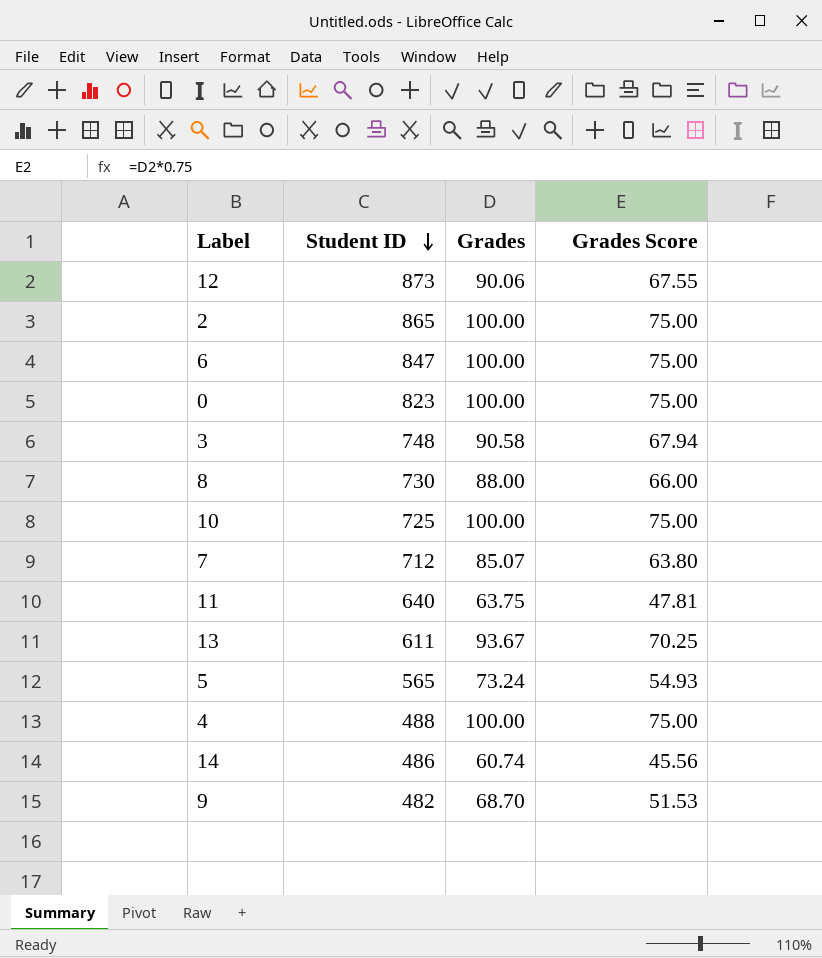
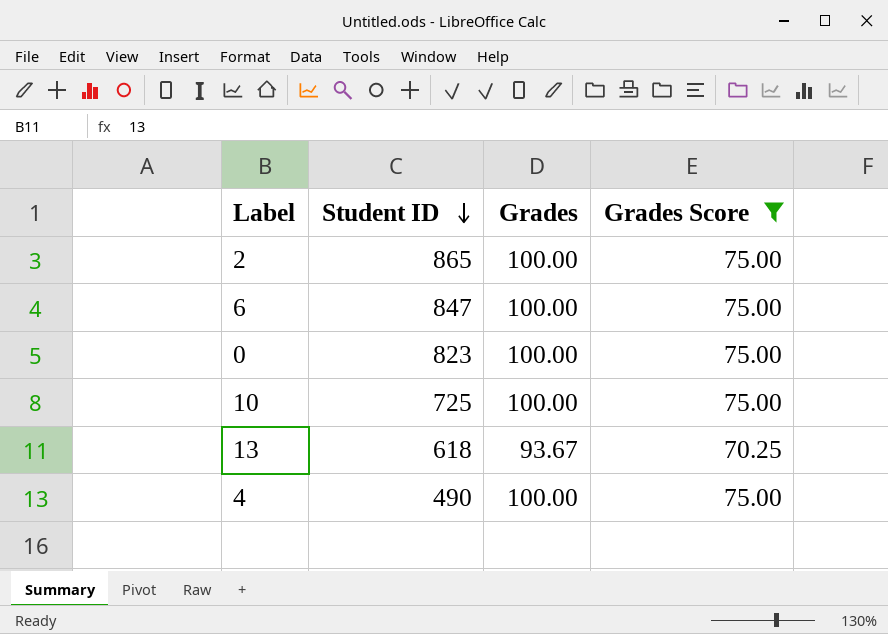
filter: none -> Grades Score >= 70.25
13 | Student ID: 611 -> 618
4 | Student ID: 488 -> 490

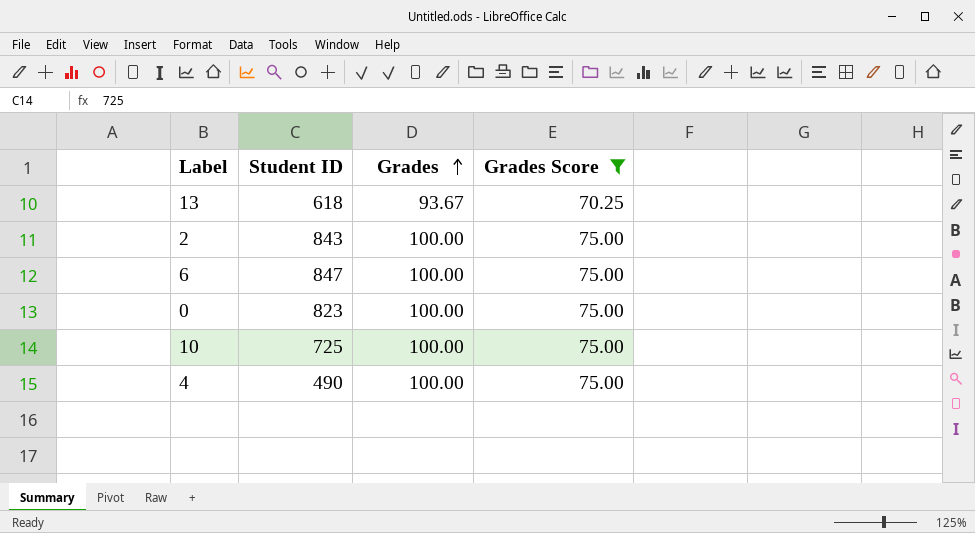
row order: Student ID descending -> Grades ascending
2 | Student ID: 865 -> 843

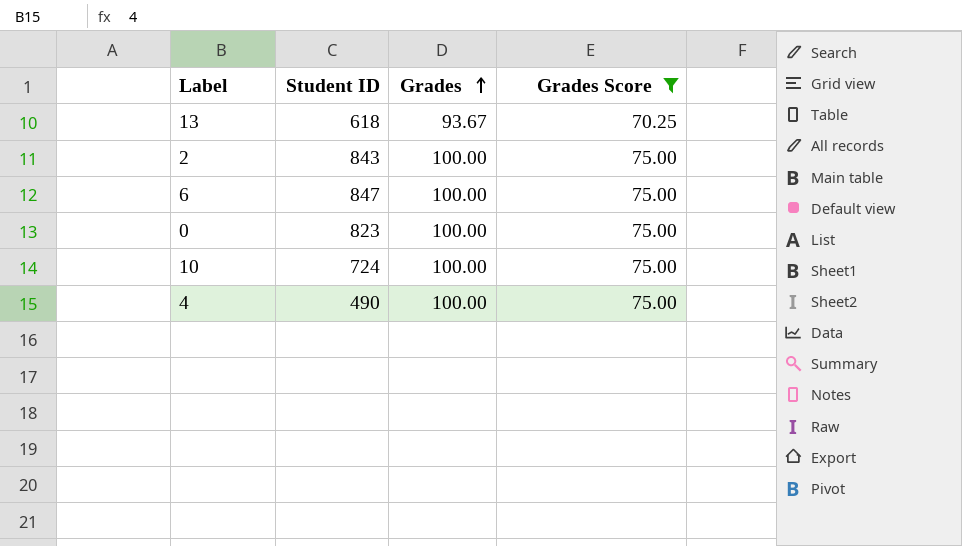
10 | Student ID: 725 -> 724

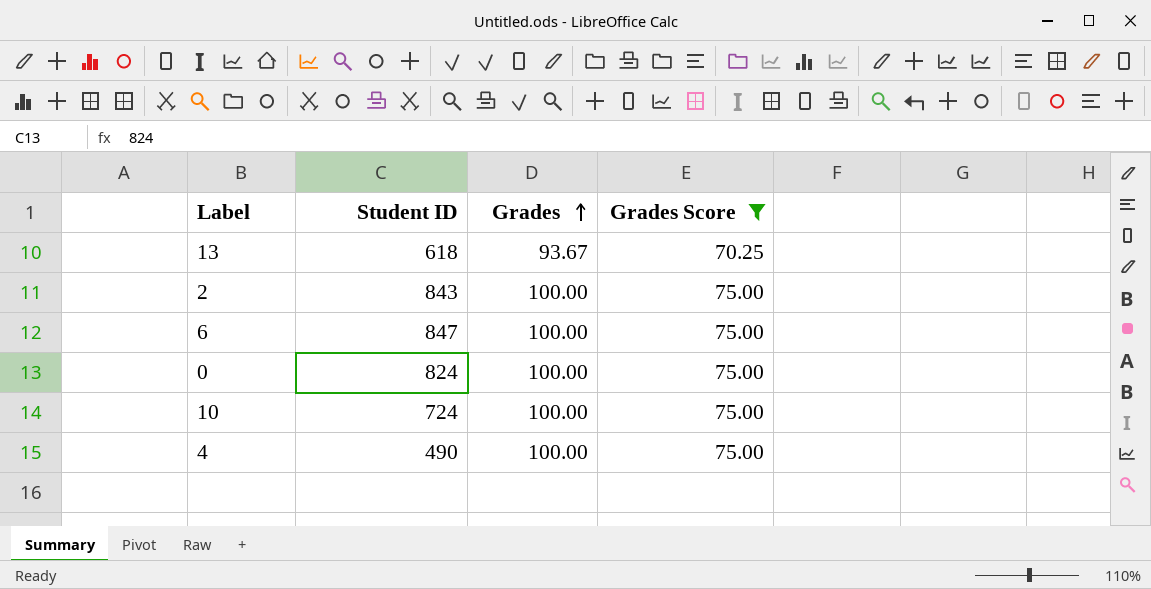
0 | Student ID: 823 -> 824

